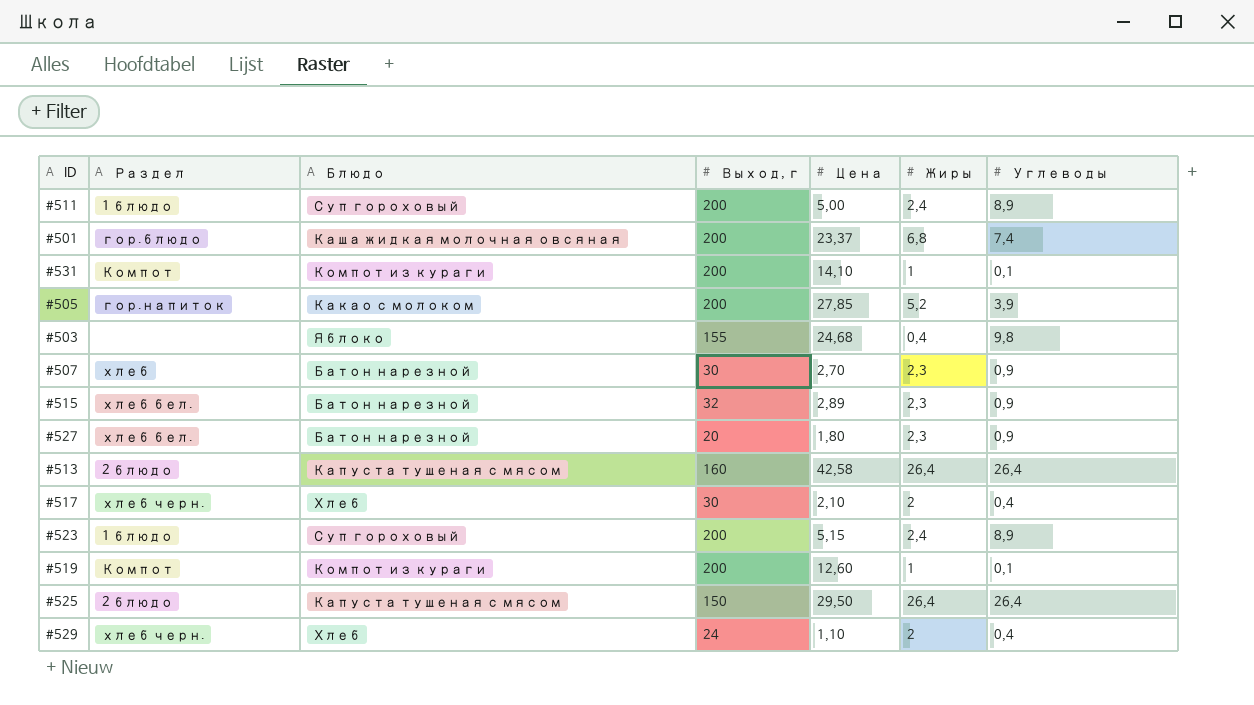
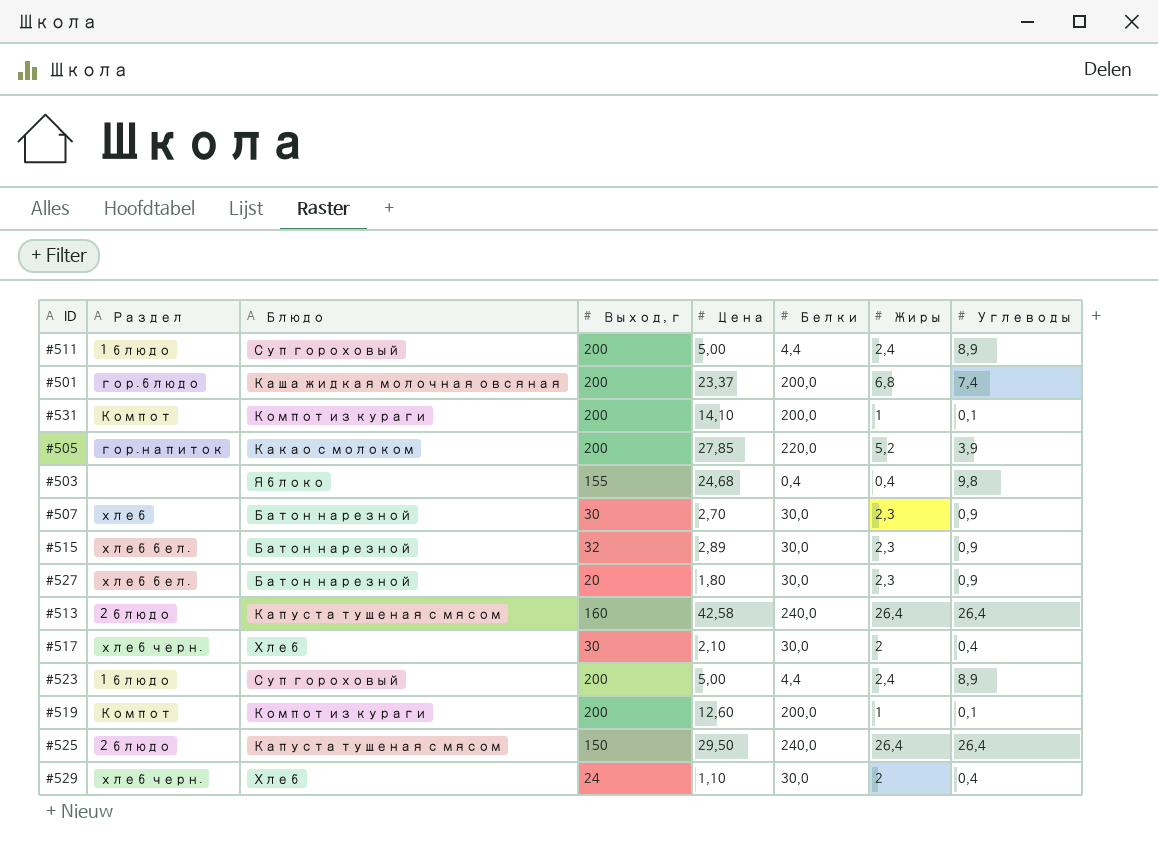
column Белки | position: none -> 6
#523 | Цена: 5,15 -> 5,00

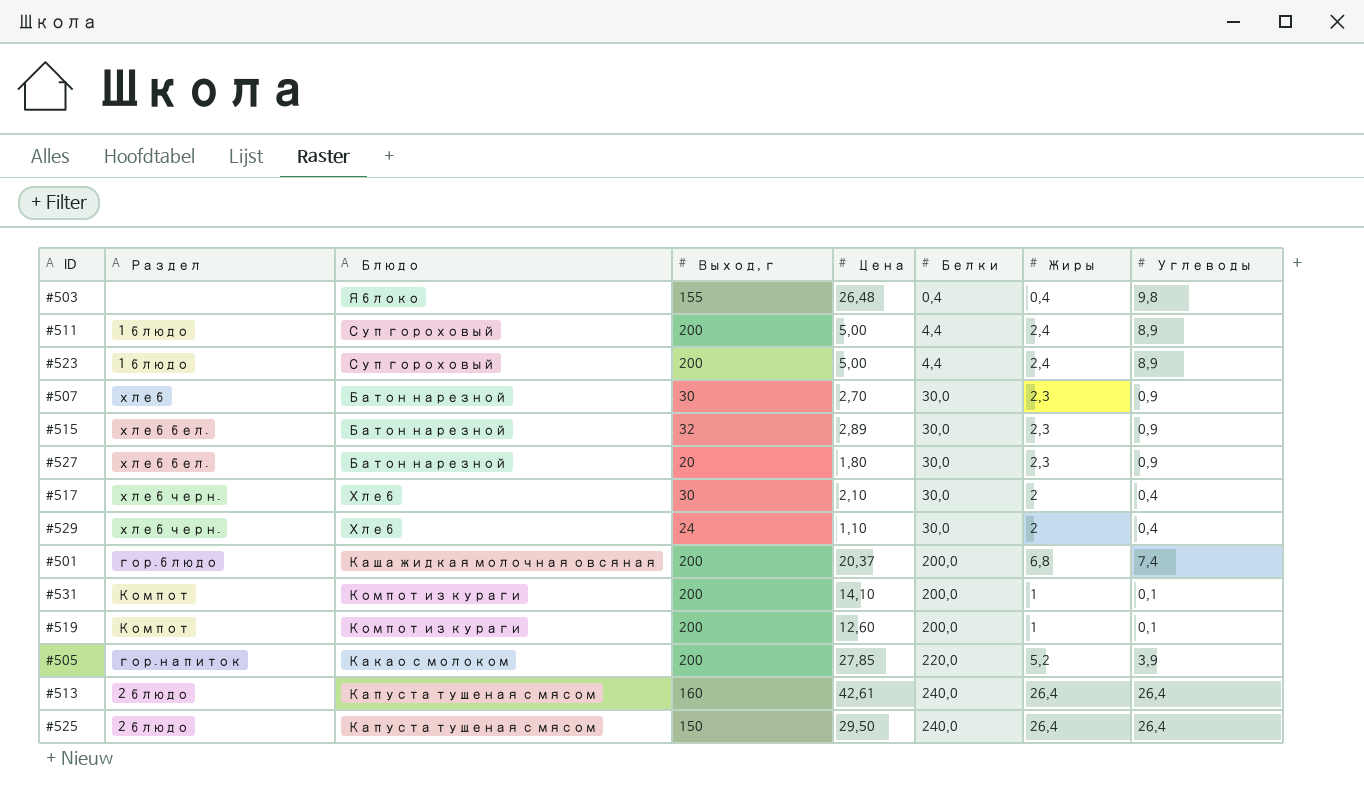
row order: none -> Белки ascending
#503 | Цена: 24,68 -> 26,48
#501 | Цена: 23,37 -> 20,37
#513 | Цена: 42,58 -> 42,61

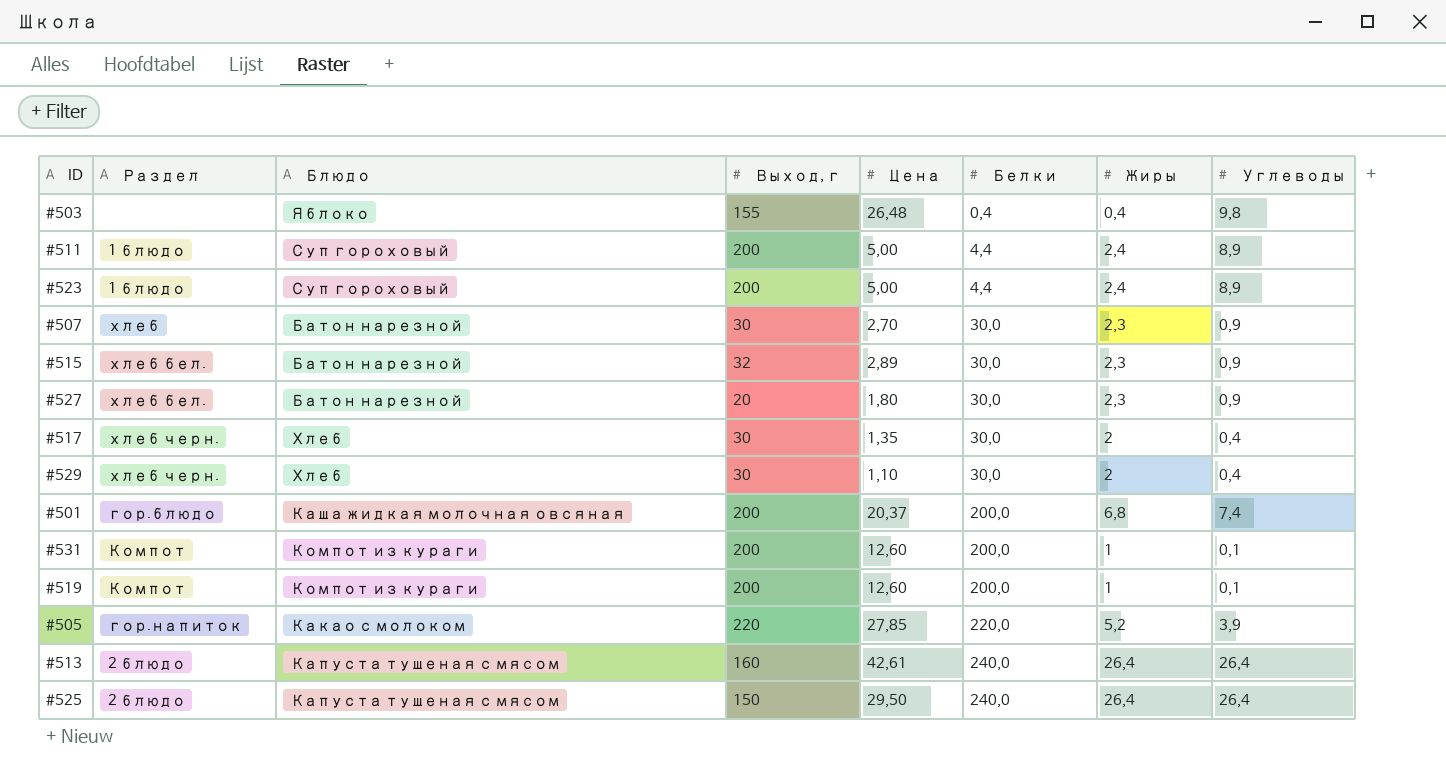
#517 | Цена: 2,10 -> 1,35
#529 | Выход, г: 24 -> 30
#531 | Цена: 14,10 -> 12,60
#505 | Выход, г: 200 -> 220

